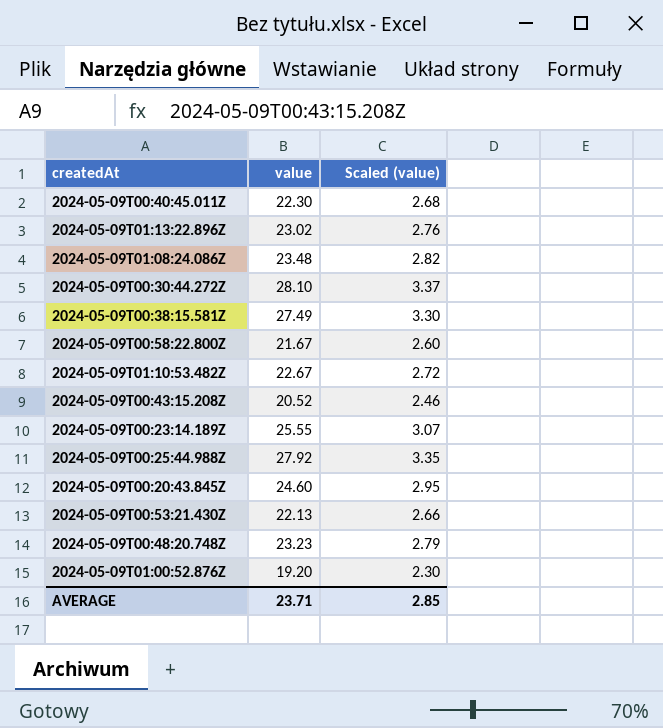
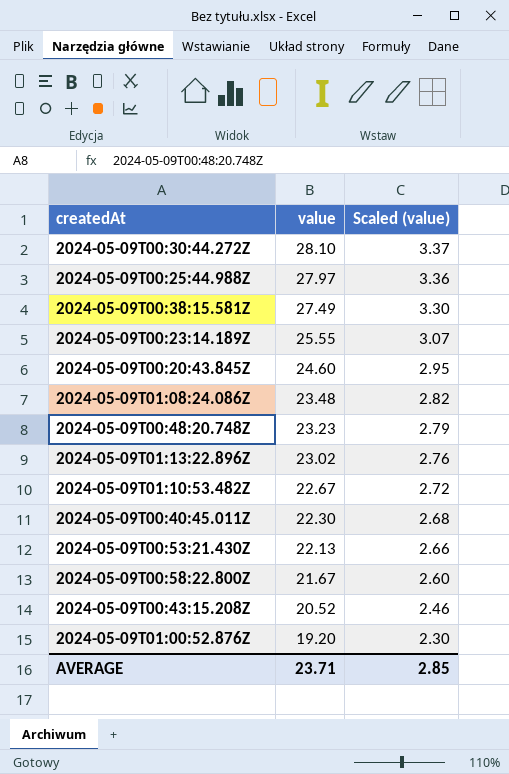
row order: none -> value descending
2024-05-09T00:25:44.988Z | value: 27.92 -> 27.97
2024-05-09T00:25:44.988Z | Scaled (value): 3.35 -> 3.36

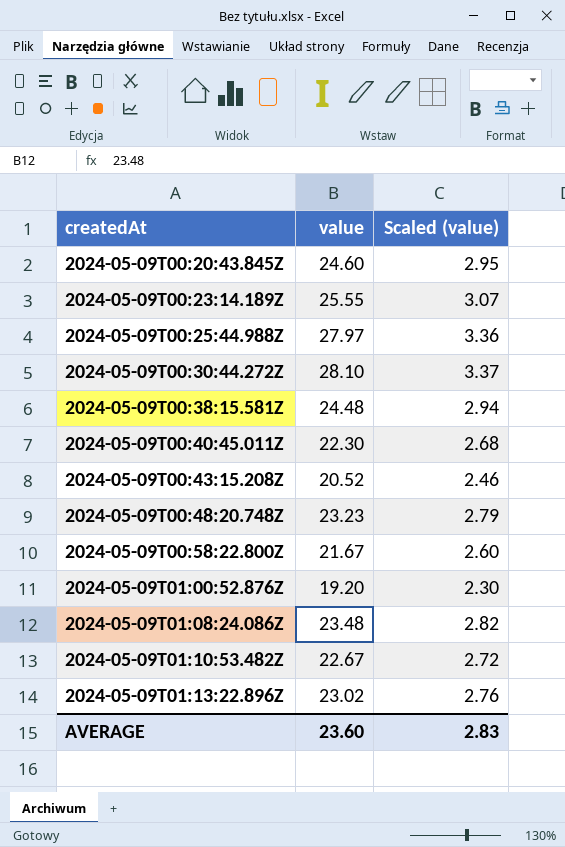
row order: value descending -> createdAt ascending
row 2024-05-09T00:53:21.430Z: 22.13 | 2.66 -> none
2024-05-09T00:38:15.581Z | value: 27.49 -> 24.48
2024-05-09T00:38:15.581Z | Scaled (value): 3.30 -> 2.94
AVERAGE | value: 23.71 -> 23.60
AVERAGE | Scaled (value): 2.85 -> 2.83

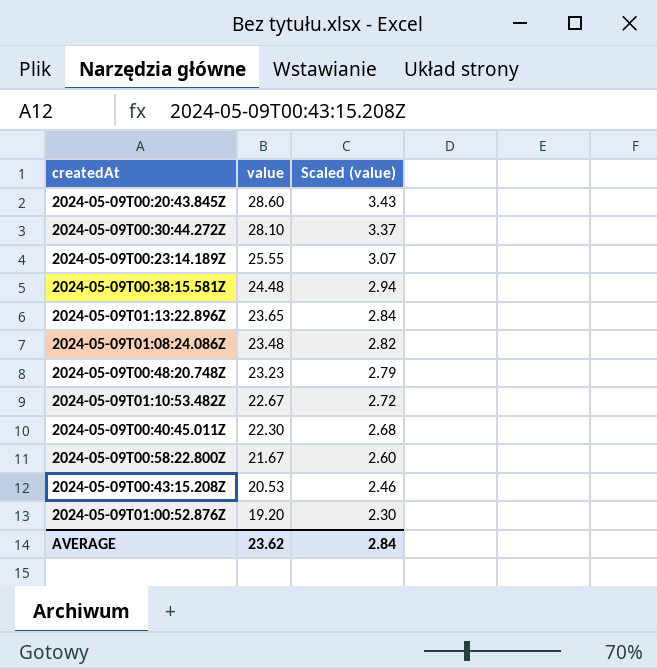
row order: createdAt ascending -> value descending
row 2024-05-09T00:25:44.988Z: 27.97 | 3.36 -> none
2024-05-09T00:20:43.845Z | value: 24.60 -> 28.60
2024-05-09T00:20:43.845Z | Scaled (value): 2.95 -> 3.43
2024-05-09T01:13:22.896Z | value: 23.02 -> 23.65
2024-05-09T01:13:22.896Z | Scaled (value): 2.76 -> 2.84
2024-05-09T00:43:15.208Z | value: 20.52 -> 20.53
AVERAGE | value: 23.60 -> 23.62
AVERAGE | Scaled (value): 2.83 -> 2.84

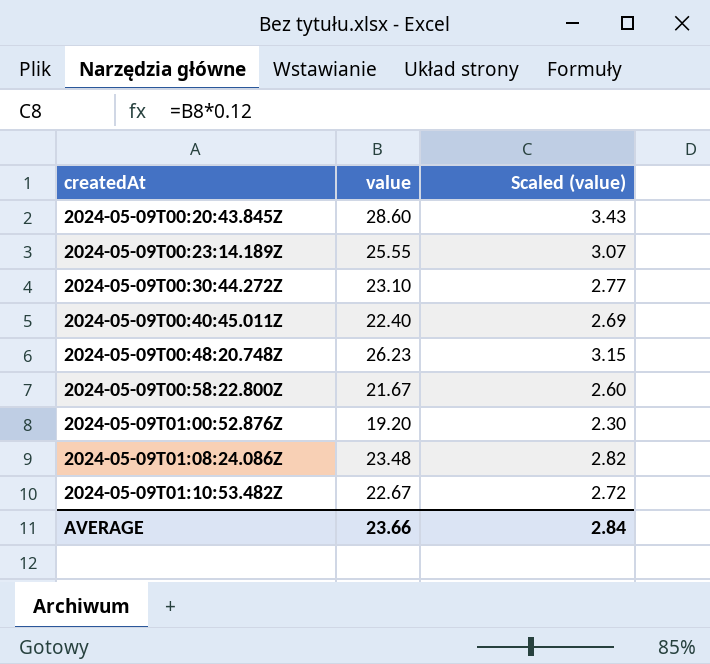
row order: value descending -> createdAt ascending
row 2024-05-09T00:38:15.581Z: 24.48 | 2.94 -> none
row 2024-05-09T01:13:22.896Z: 23.65 | 2.84 -> none
row 2024-05-09T00:43:15.208Z: 20.53 | 2.46 -> none
2024-05-09T00:30:44.272Z | value: 28.10 -> 23.10
2024-05-09T00:30:44.272Z | Scaled (value): 3.37 -> 2.77
2024-05-09T00:40:45.011Z | value: 22.30 -> 22.40
2024-05-09T00:40:45.011Z | Scaled (value): 2.68 -> 2.69
2024-05-09T00:48:20.748Z | value: 23.23 -> 26.23
2024-05-09T00:48:20.748Z | Scaled (value): 2.79 -> 3.15
AVERAGE | value: 23.62 -> 23.66

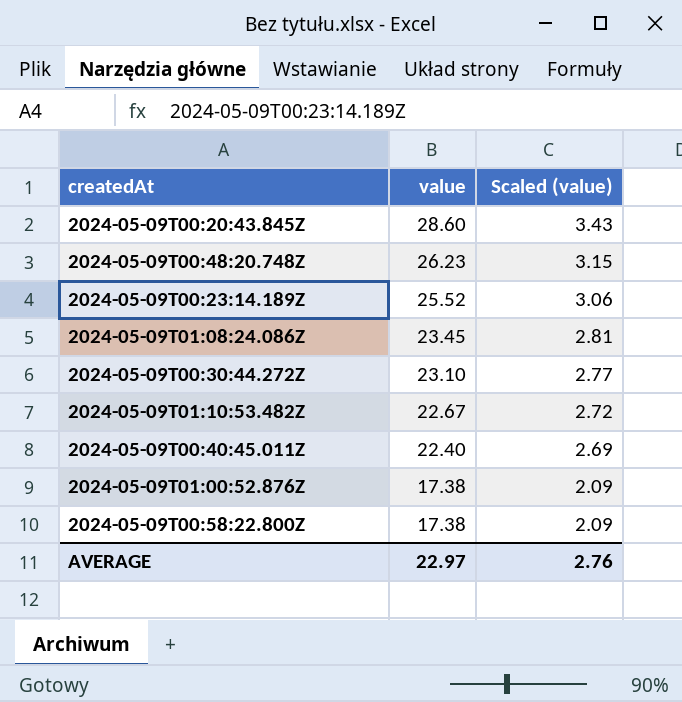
row order: createdAt ascending -> value descending
2024-05-09T00:23:14.189Z | value: 25.55 -> 25.52
2024-05-09T00:23:14.189Z | Scaled (value): 3.07 -> 3.06
2024-05-09T01:08:24.086Z | value: 23.48 -> 23.45
2024-05-09T01:08:24.086Z | Scaled (value): 2.82 -> 2.81
2024-05-09T01:00:52.876Z | value: 19.20 -> 17.38
2024-05-09T01:00:52.876Z | Scaled (value): 2.30 -> 2.09
2024-05-09T00:58:22.800Z | value: 21.67 -> 17.38
2024-05-09T00:58:22.800Z | Scaled (value): 2.60 -> 2.09
AVERAGE | value: 23.66 -> 22.97
AVERAGE | Scaled (value): 2.84 -> 2.76

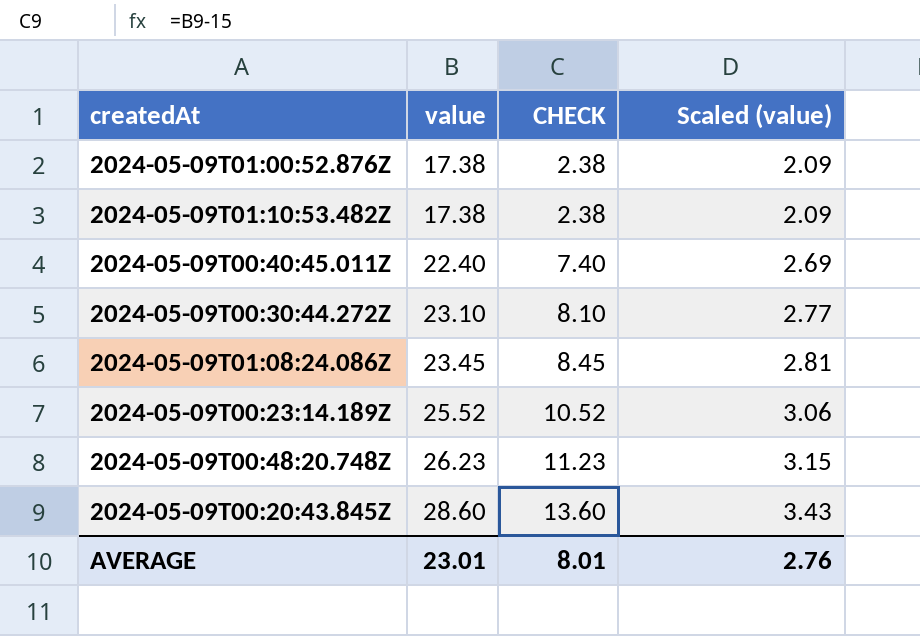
row order: value descending -> value ascending
column CHECK | formula: none -> [value] - 15
row 2024-05-09T00:58:22.800Z: 17.38 | 2.09 -> none
2024-05-09T01:10:53.482Z | value: 22.67 -> 17.38
2024-05-09T01:10:53.482Z | Scaled (value): 2.72 -> 2.09
AVERAGE | value: 22.97 -> 23.01

